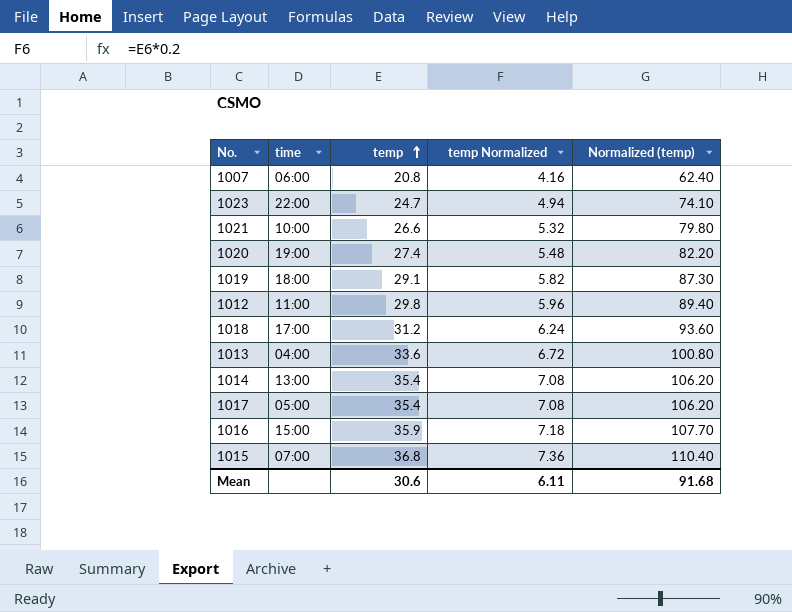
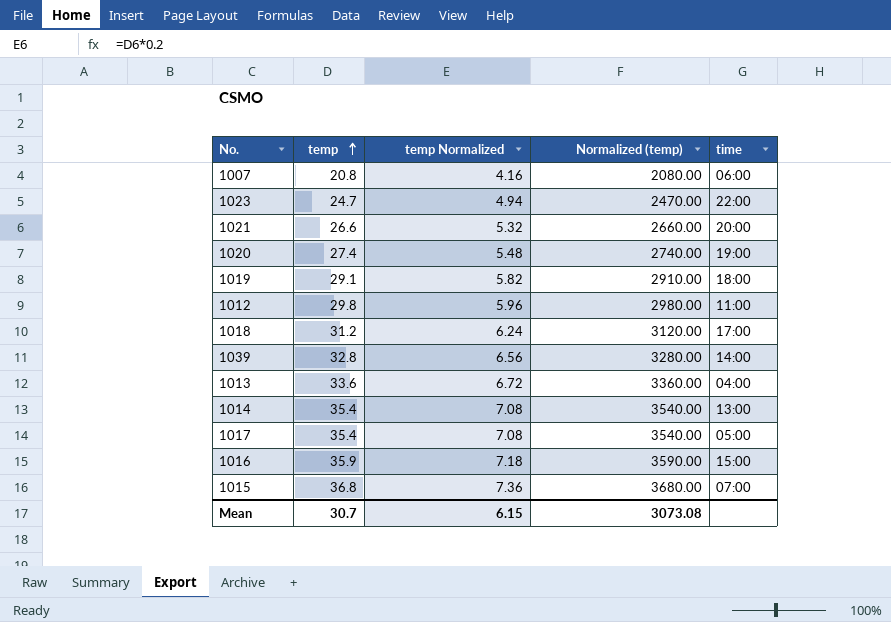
column Normalized (temp) | formula: [temp] * 3 -> [temp] * 100
column time | position: 2 -> 5
1021 | time: 10:00 -> 20:00
row 1039: none -> 32.8 | 6.56 | 3280.00 | 14:00
Mean | temp: 30.6 -> 30.7
Mean | temp Normalized: 6.11 -> 6.15
Mean | Normalized (temp): 91.68 -> 3073.08

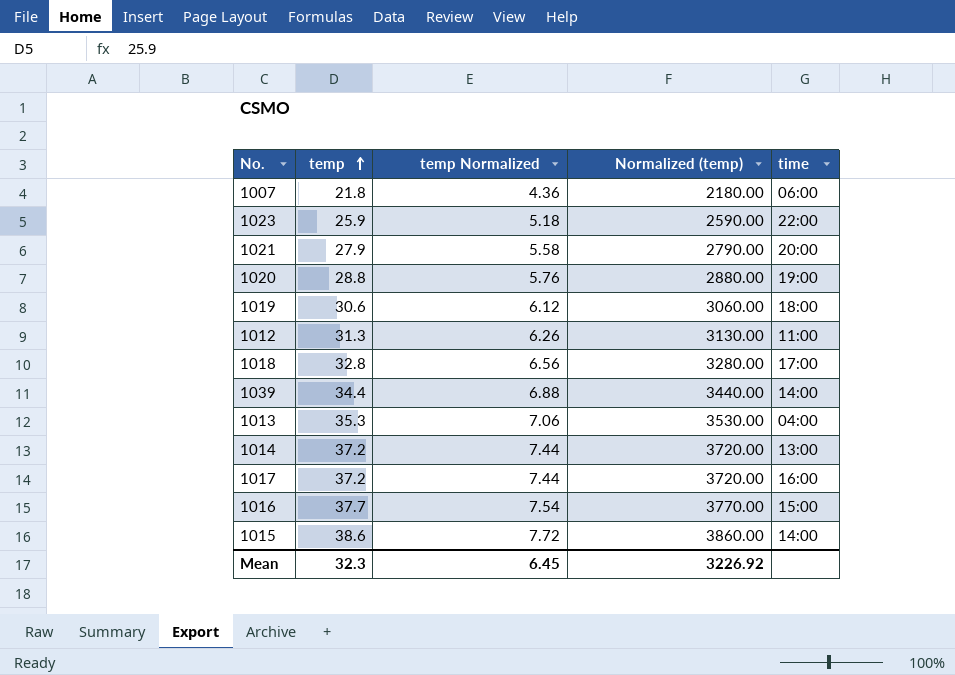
1007 | temp: 20.8 -> 21.8
1007 | temp Normalized: 4.16 -> 4.36
1007 | Normalized (temp): 2080.00 -> 2180.00
1023 | temp: 24.7 -> 25.9
1023 | temp Normalized: 4.94 -> 5.18
1023 | Normalized (temp): 2470.00 -> 2590.00
1021 | temp: 26.6 -> 27.9
1021 | temp Normalized: 5.32 -> 5.58
1021 | Normalized (temp): 2660.00 -> 2790.00
1020 | temp: 27.4 -> 28.8
1020 | temp Normalized: 5.48 -> 5.76
1020 | Normalized (temp): 2740.00 -> 2880.00
1019 | temp: 29.1 -> 30.6
1019 | temp Normalized: 5.82 -> 6.12
1019 | Normalized (temp): 2910.00 -> 3060.00
1012 | temp: 29.8 -> 31.3
1012 | temp Normalized: 5.96 -> 6.26
1012 | Normalized (temp): 2980.00 -> 3130.00
1018 | temp: 31.2 -> 32.8
1018 | temp Normalized: 6.24 -> 6.56
1018 | Normalized (temp): 3120.00 -> 3280.00
1039 | temp: 32.8 -> 34.4
1039 | temp Normalized: 6.56 -> 6.88
1039 | Normalized (temp): 3280.00 -> 3440.00
1013 | temp: 33.6 -> 35.3
1013 | temp Normalized: 6.72 -> 7.06
1013 | Normalized (temp): 3360.00 -> 3530.00
1014 | temp: 35.4 -> 37.2
1014 | temp Normalized: 7.08 -> 7.44
1014 | Normalized (temp): 3540.00 -> 3720.00
1017 | temp: 35.4 -> 37.2
1017 | temp Normalized: 7.08 -> 7.44
1017 | Normalized (temp): 3540.00 -> 3720.00
1017 | time: 05:00 -> 16:00
1016 | temp: 35.9 -> 37.7
1016 | temp Normalized: 7.18 -> 7.54
1016 | Normalized (temp): 3590.00 -> 3770.00
1015 | temp: 36.8 -> 38.6
1015 | temp Normalized: 7.36 -> 7.72
1015 | Normalized (temp): 3680.00 -> 3860.00
1015 | time: 07:00 -> 14:00
Mean | temp: 30.7 -> 32.3
Mean | temp Normalized: 6.15 -> 6.45
Mean | Normalized (temp): 3073.08 -> 3226.92

